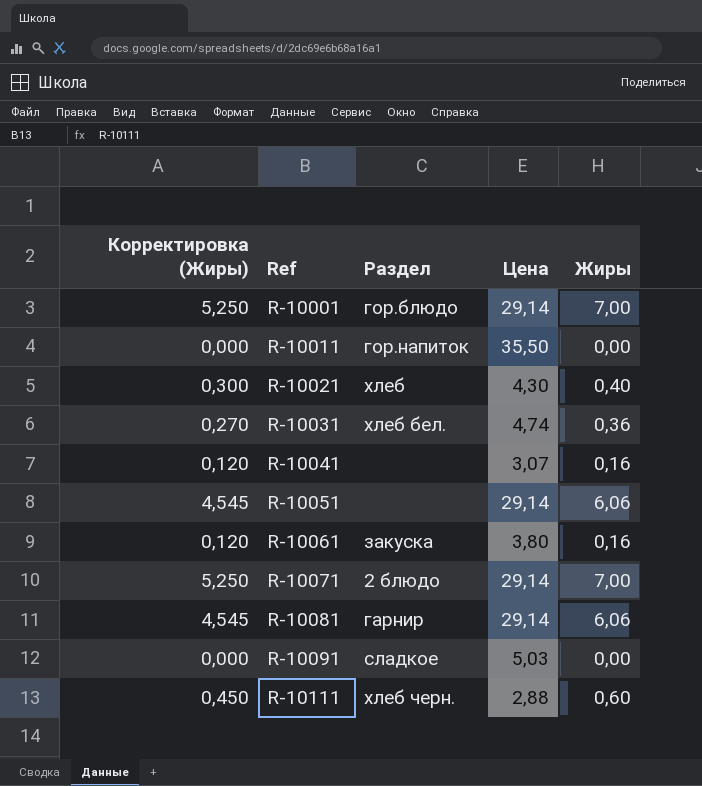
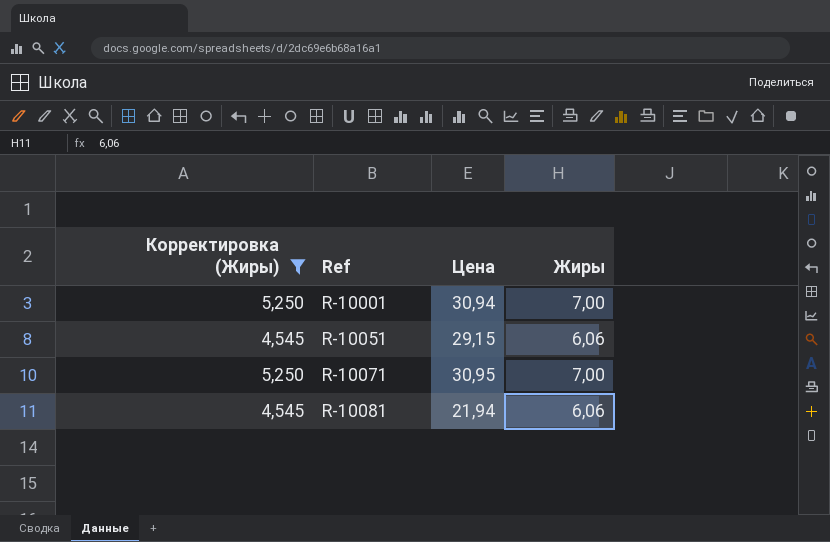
filter: none -> Корректировка (Жиры) >= 4,545
column Раздел | position: 3 -> none
R-10001 | Цена: 29,14 -> 30,94
R-10051 | Цена: 29,14 -> 29,15
R-10071 | Цена: 29,14 -> 30,95
R-10081 | Цена: 29,14 -> 21,94

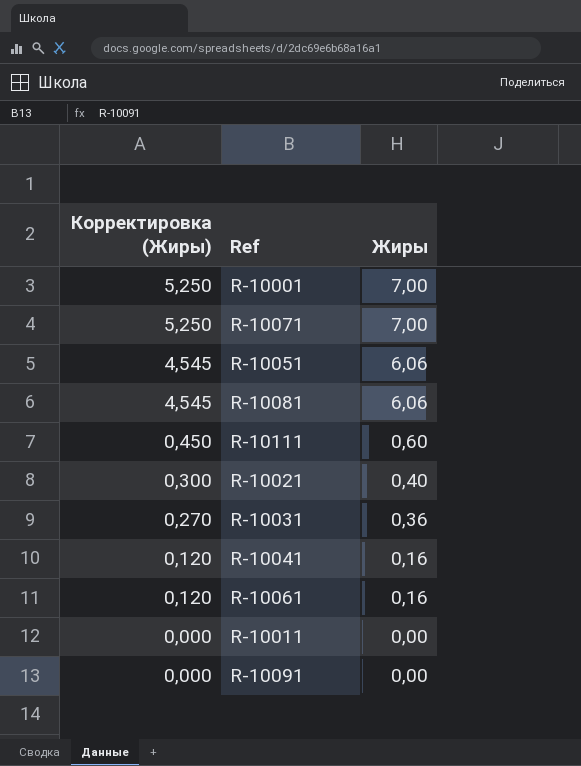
filter: Корректировка (Жиры) >= 4,545 -> none
row order: Ref ascending -> Корректировка (Жиры) descending
column Цена | position: 3 -> none

